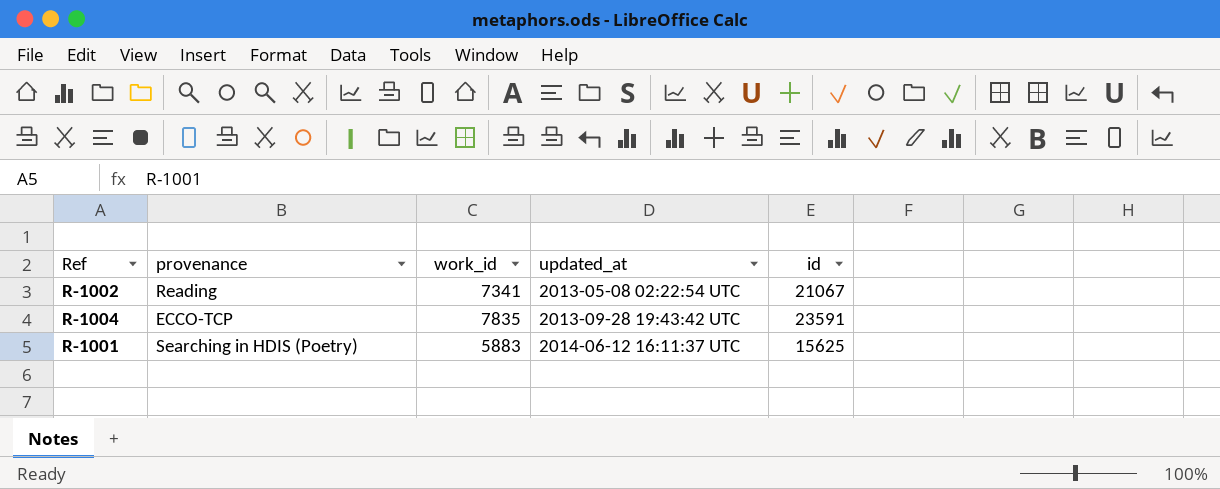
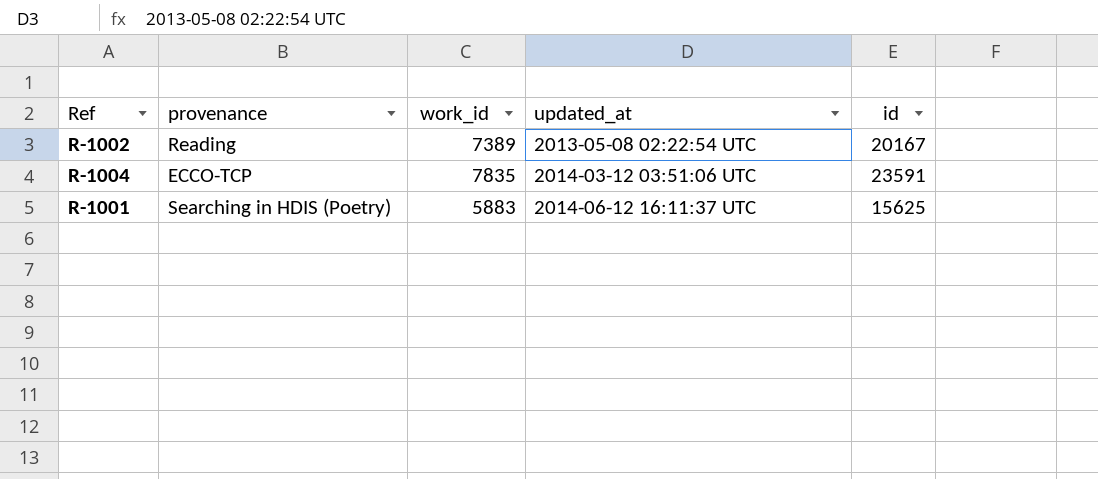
R-1002 | work_id: 7341 -> 7389
R-1002 | id: 21067 -> 20167
R-1004 | updated_at: 2013-09-28 19:43:42 UTC -> 2014-03-12 03:51:06 UTC

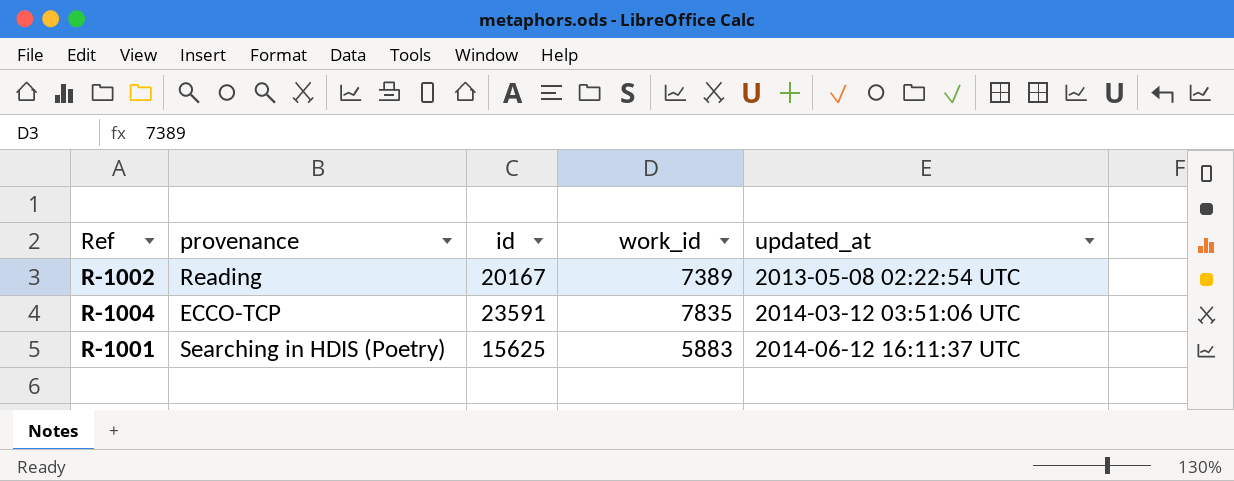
column id | position: 5 -> 3

